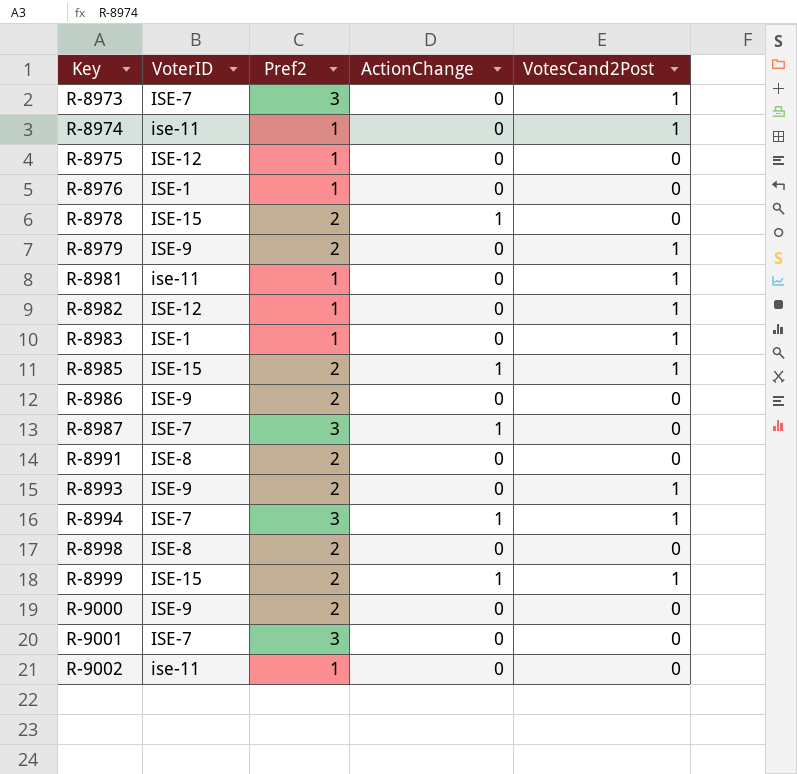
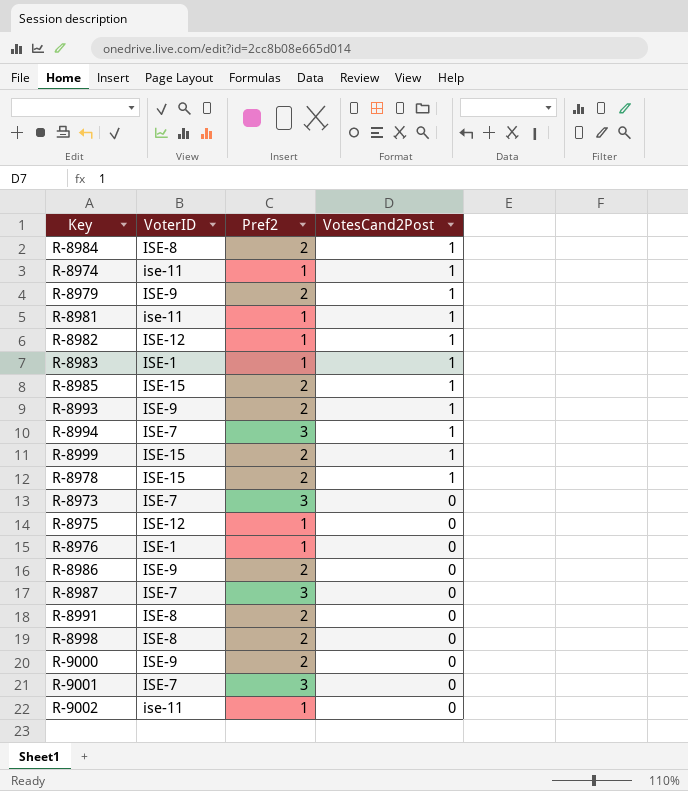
row order: Key ascending -> VotesCand2Post descending
column ActionChange | position: 4 -> none
row R-8984: none -> ISE-8 | 2 | 1
R-8978 | VotesCand2Post: 0 -> 1
R-8973 | VotesCand2Post: 1 -> 0

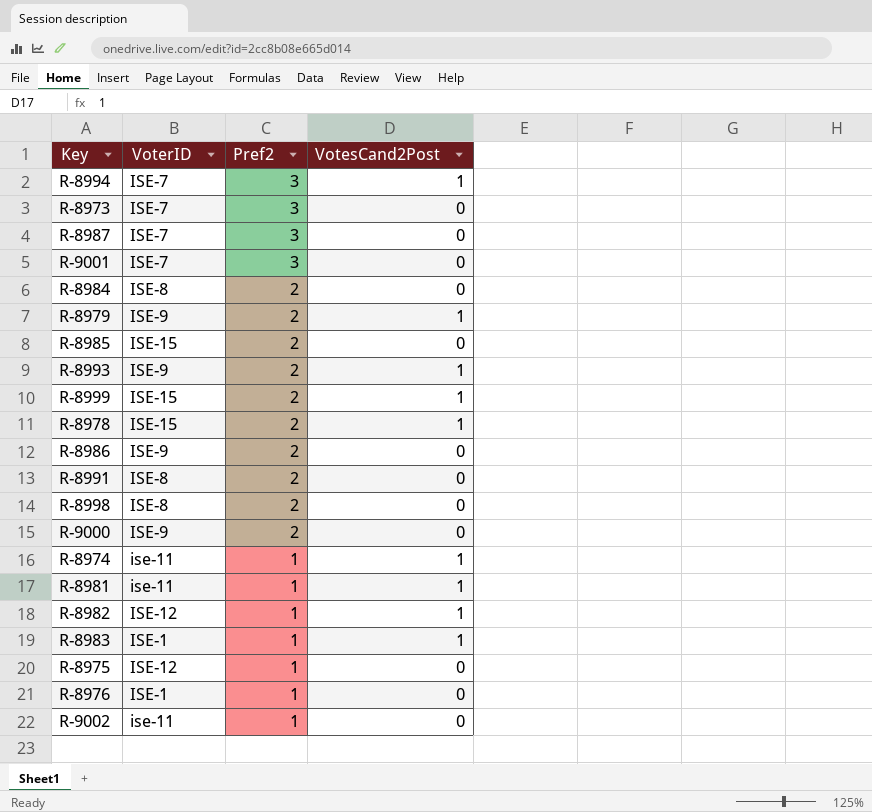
row order: VotesCand2Post descending -> Pref2 descending
R-8984 | VotesCand2Post: 1 -> 0
R-8985 | VotesCand2Post: 1 -> 0

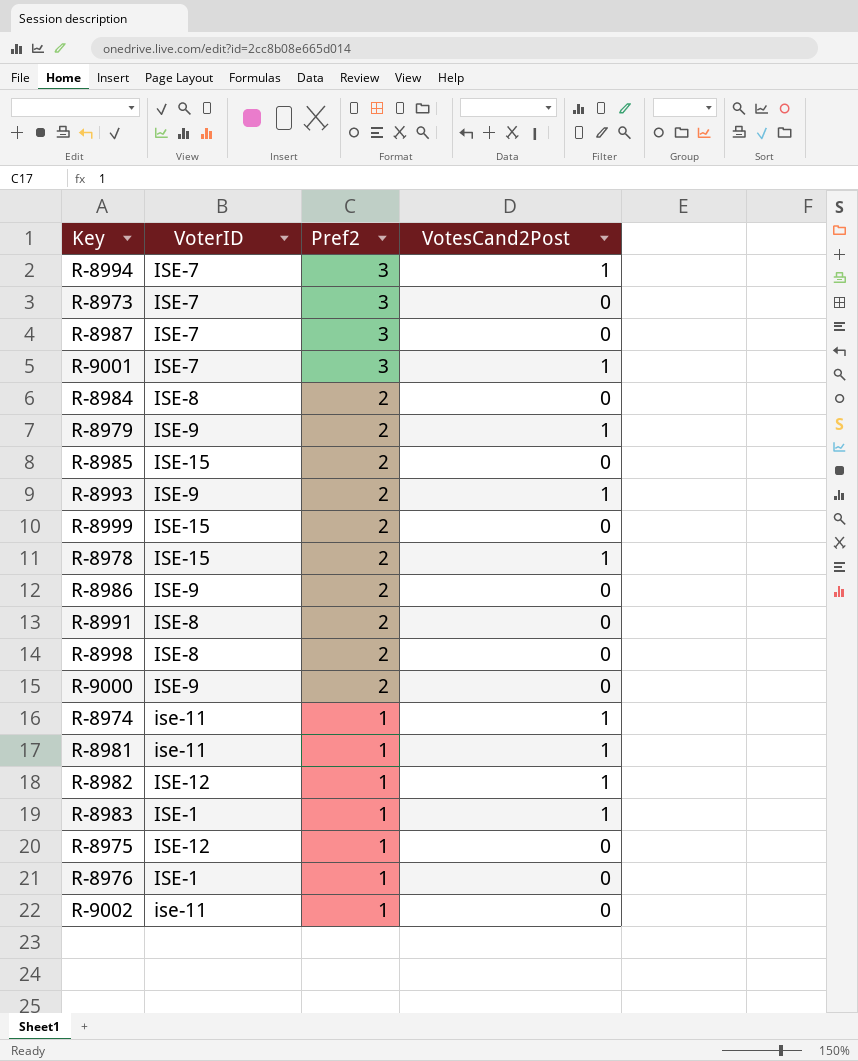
R-9001 | VotesCand2Post: 0 -> 1
R-8999 | VotesCand2Post: 1 -> 0

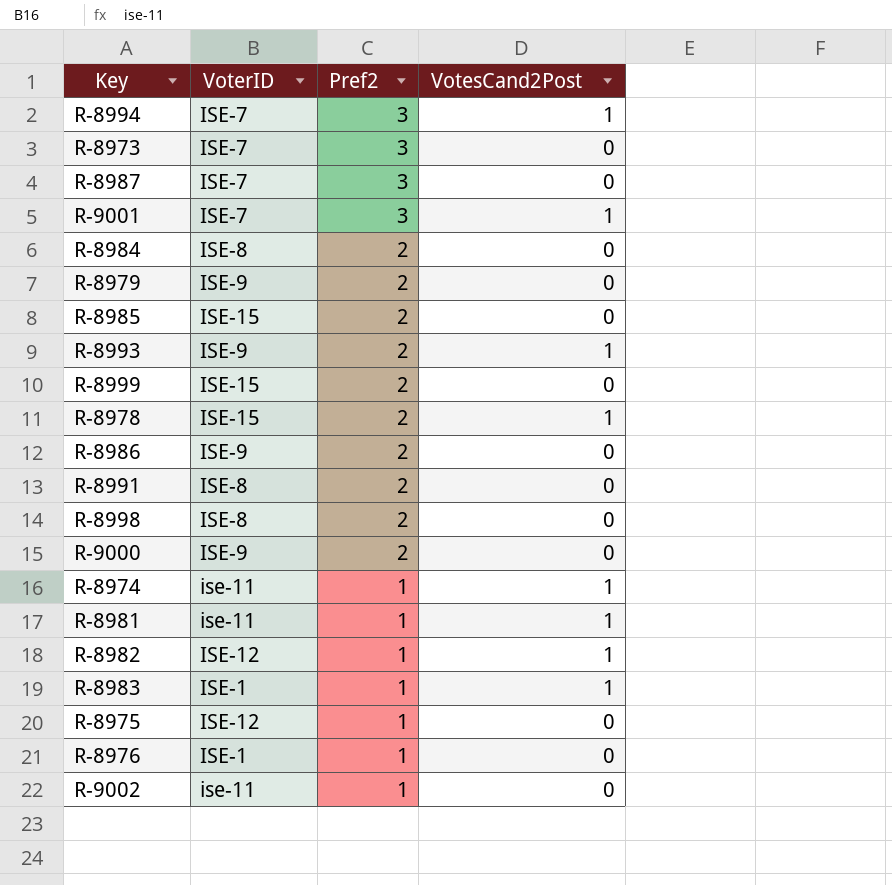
R-8979 | VotesCand2Post: 1 -> 0

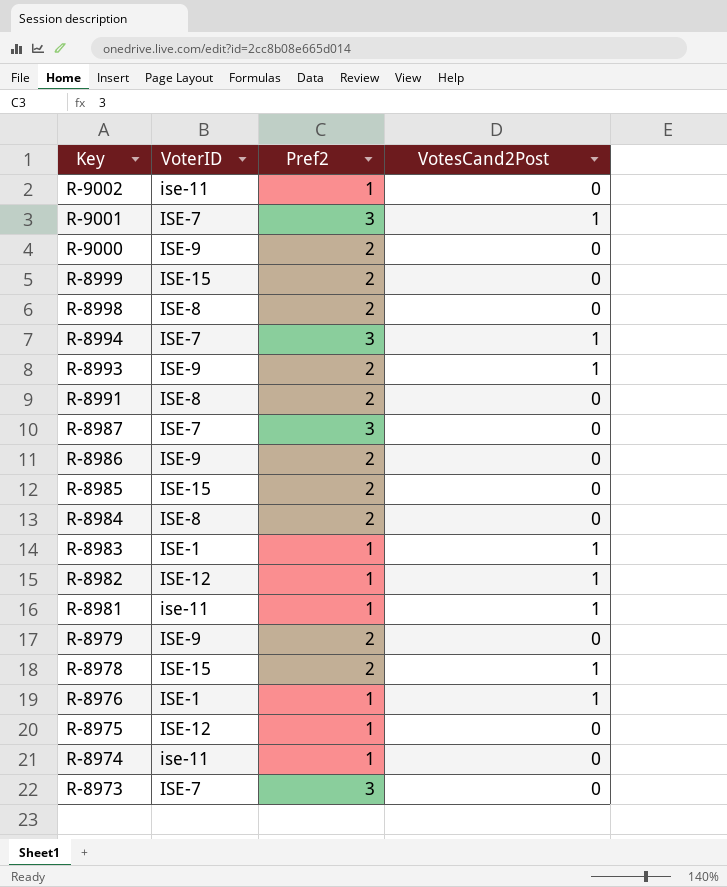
row order: Pref2 descending -> Key descending
R-8976 | VotesCand2Post: 0 -> 1
R-8974 | VotesCand2Post: 1 -> 0

